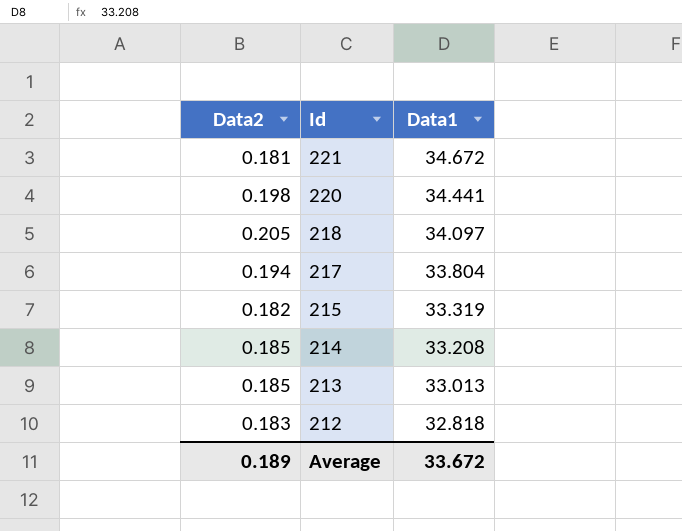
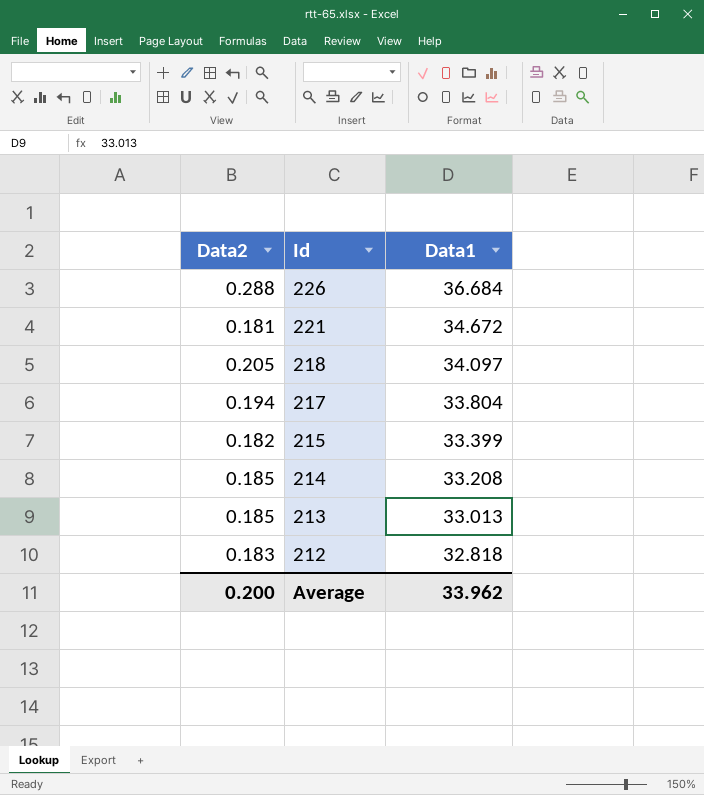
row 220: 0.198 | 34.441 -> none
row 226: none -> 0.288 | 36.684
215 | Data1: 33.319 -> 33.399
Average | Data2: 0.189 -> 0.200
Average | Data1: 33.672 -> 33.962

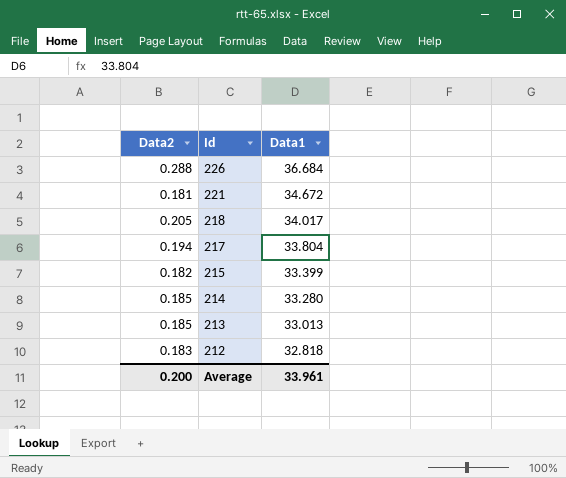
218 | Data1: 34.097 -> 34.017
214 | Data1: 33.208 -> 33.280
Average | Data1: 33.962 -> 33.961

